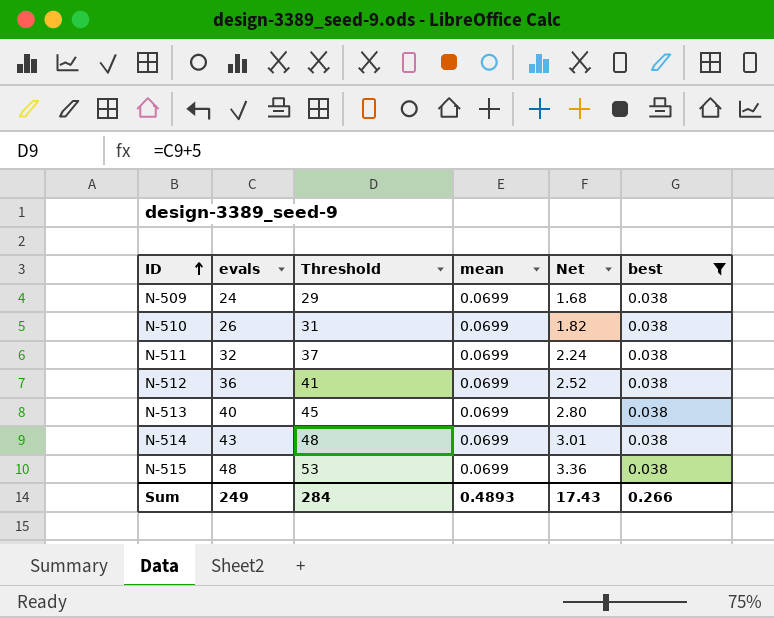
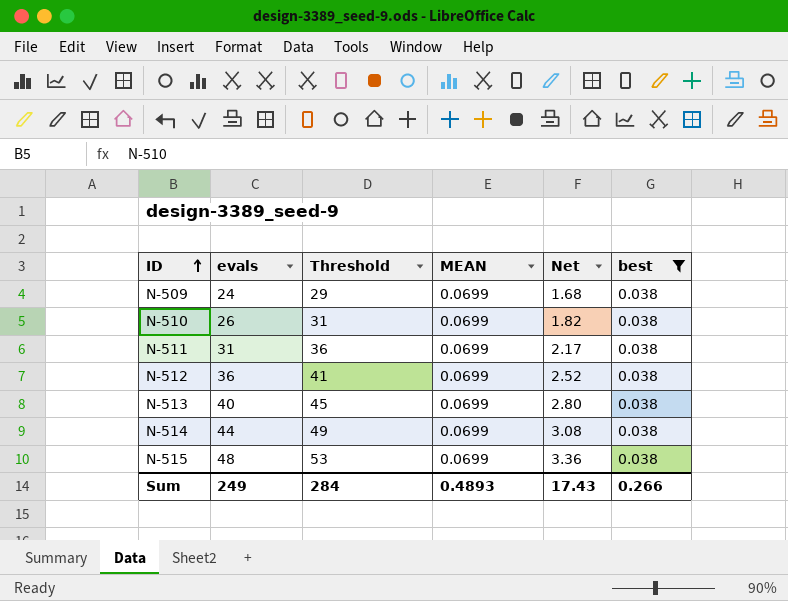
column name: mean -> MEAN
N-511 | evals: 32 -> 31
N-511 | Threshold: 37 -> 36
N-511 | Net: 2.24 -> 2.17
N-514 | evals: 43 -> 44
N-514 | Threshold: 48 -> 49
N-514 | Net: 3.01 -> 3.08

